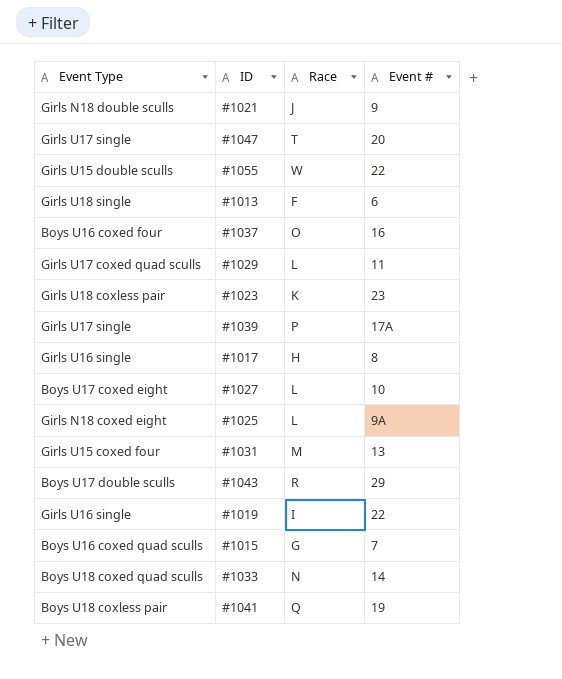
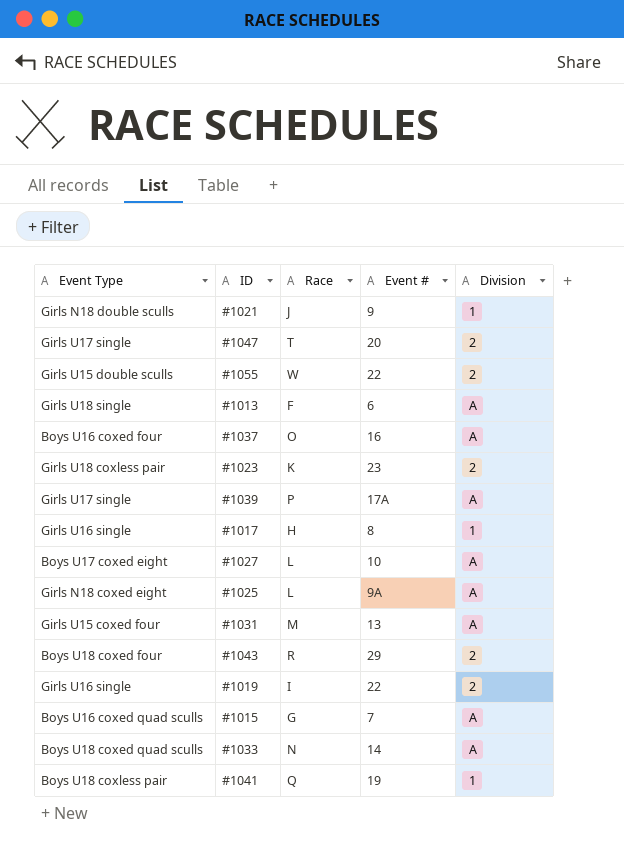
column Division | position: none -> 5
row #1029: Girls U17 coxed quad sculls | L | 11 -> none
#1043 | Event Type: Boys U17 double sculls -> Boys U18 coxed four

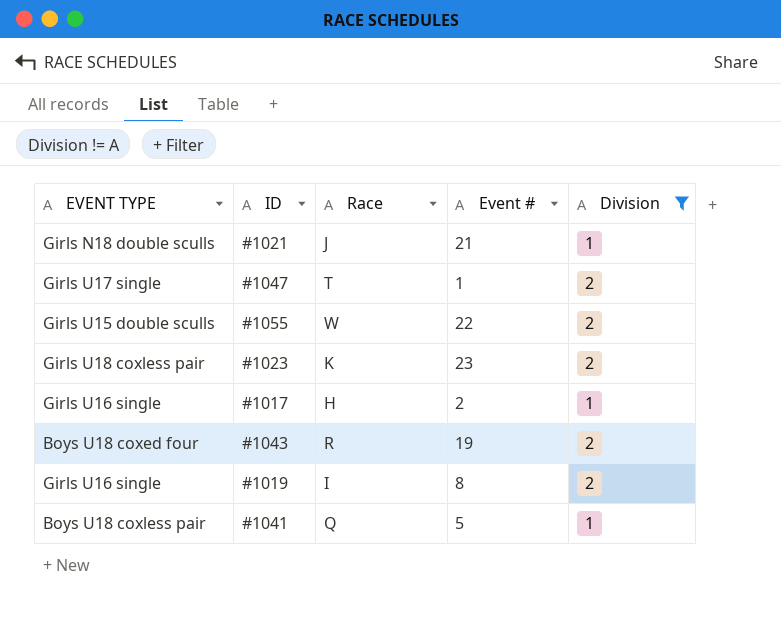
filter: none -> Division != A
column name: Event Type -> EVENT TYPE
#1021 | Event #: 9 -> 21
#1047 | Event #: 20 -> 1
#1017 | Event #: 8 -> 2
#1043 | Event #: 29 -> 19
#1019 | Event #: 22 -> 8
#1041 | Event #: 19 -> 5

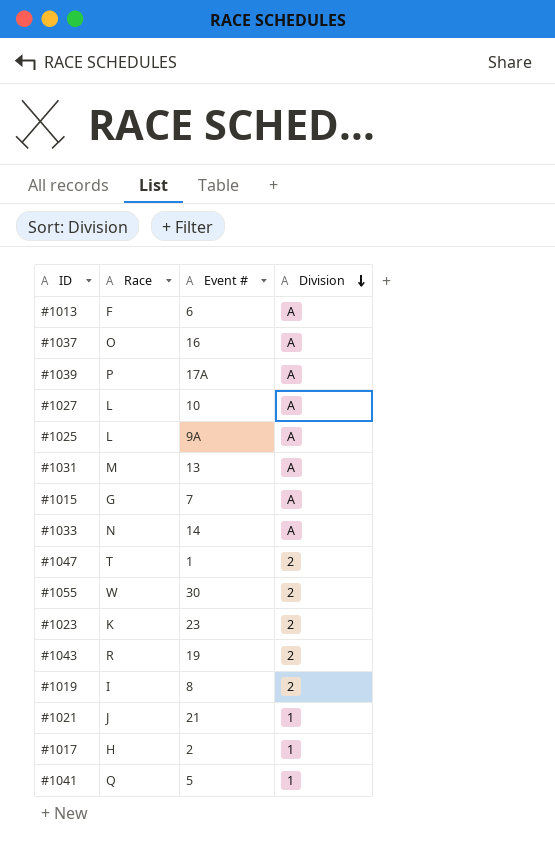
filter: Division != A -> none
row order: none -> Division descending
column EVENT TYPE | position: 1 -> none
#1055 | Event #: 22 -> 30

